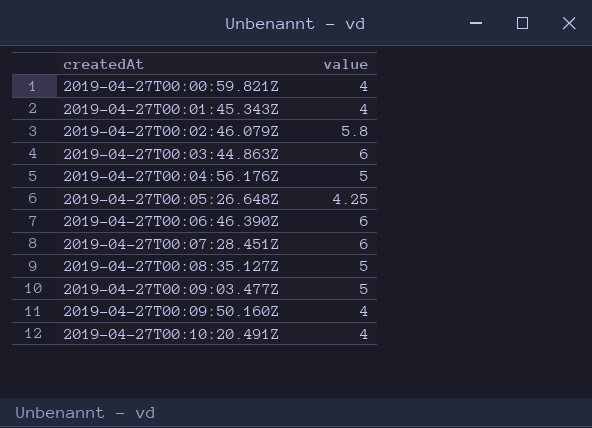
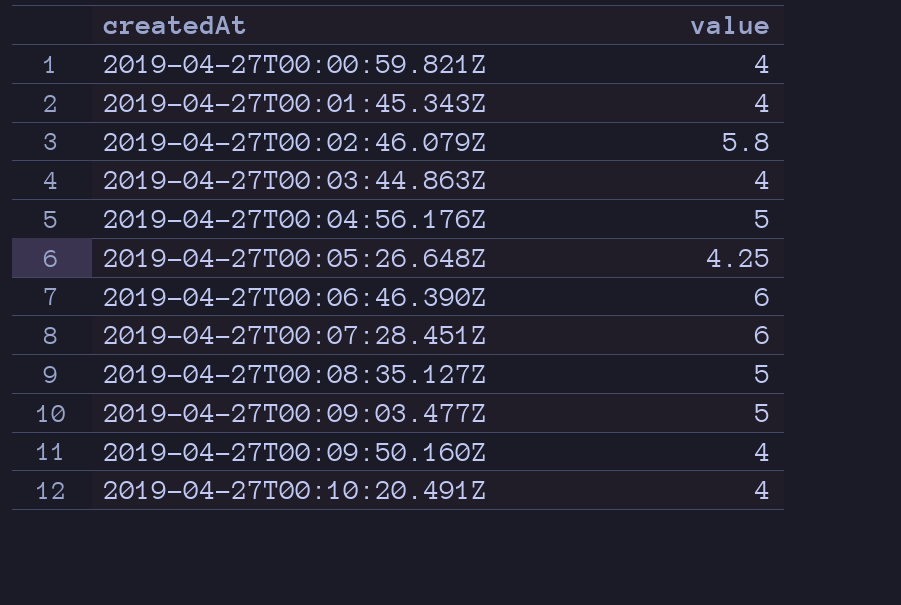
2019-04-27T00:03:44.863Z | value: 6 -> 4

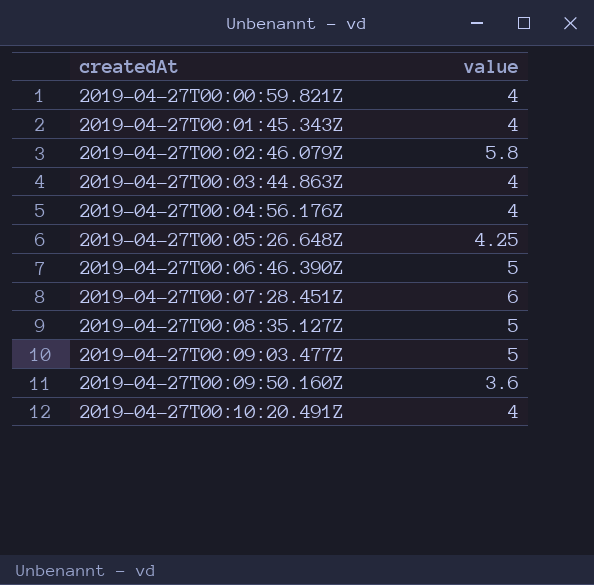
2019-04-27T00:04:56.176Z | value: 5 -> 4
2019-04-27T00:06:46.390Z | value: 6 -> 5
2019-04-27T00:09:50.160Z | value: 4 -> 3.6

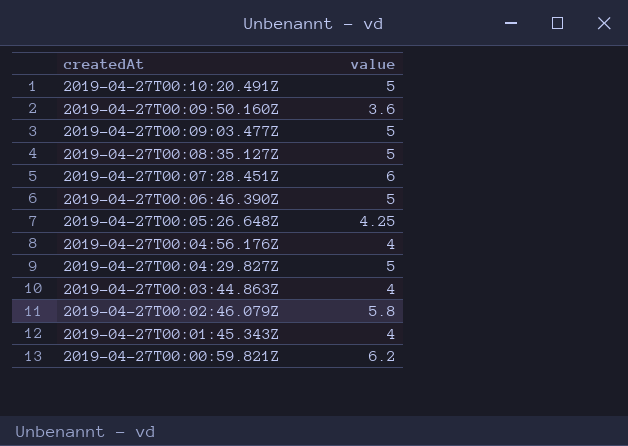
row order: createdAt ascending -> createdAt descending
2019-04-27T00:10:20.491Z | value: 4 -> 5
row 2019-04-27T00:04:29.827Z: none -> 5
2019-04-27T00:00:59.821Z | value: 4 -> 6.2

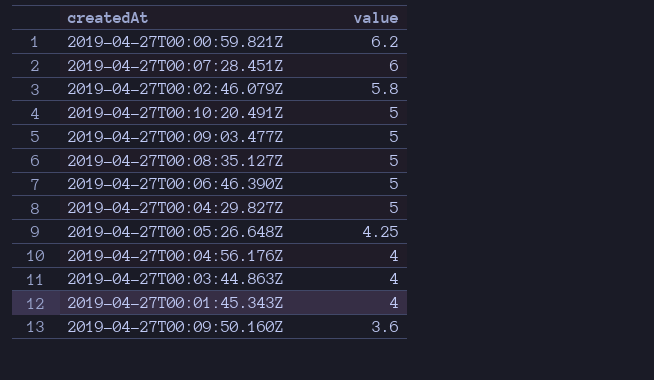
row order: createdAt descending -> value descending

